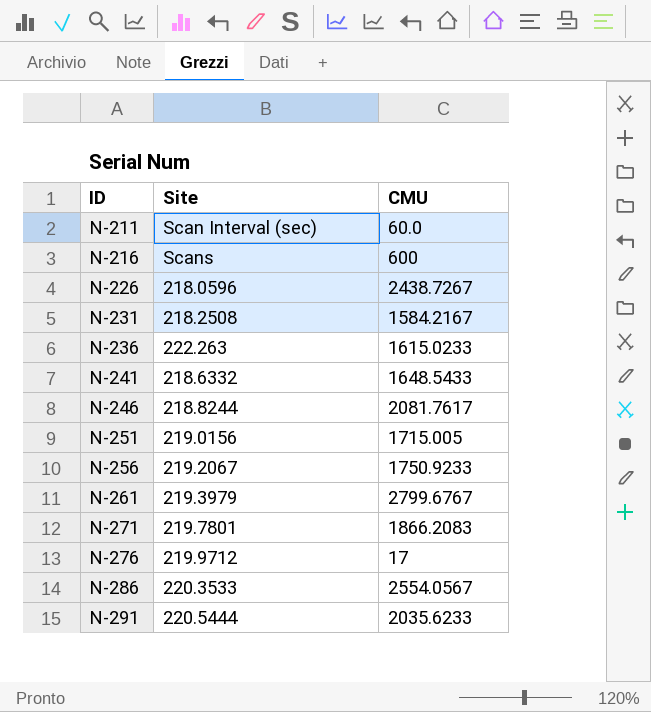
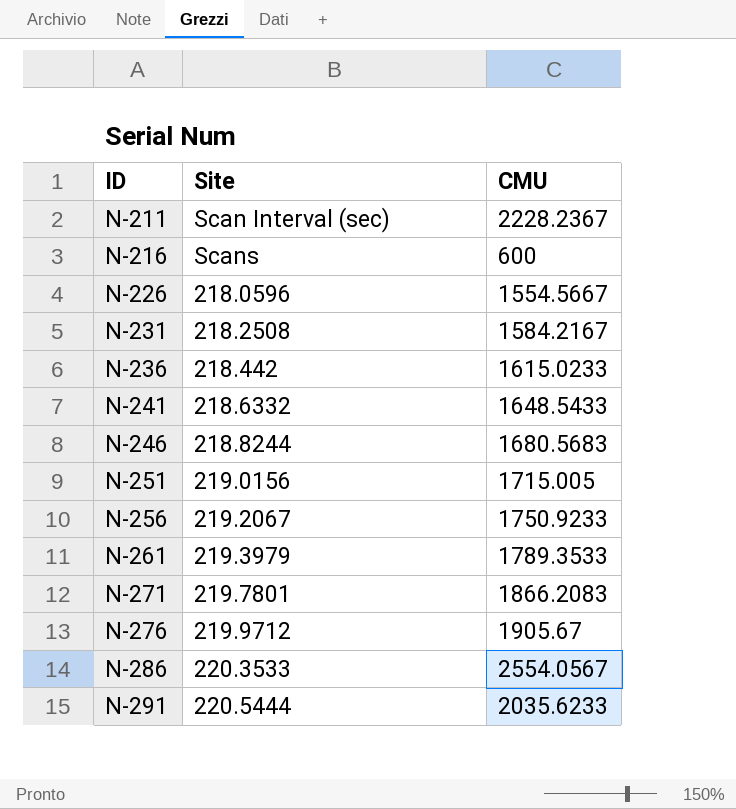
N-211 | CMU: 60.0 -> 2228.2367
N-226 | CMU: 2438.7267 -> 1554.5667
N-236 | Site: 222.263 -> 218.442
N-246 | CMU: 2081.7617 -> 1680.5683
N-261 | CMU: 2799.6767 -> 1789.3533
N-276 | CMU: 17 -> 1905.67

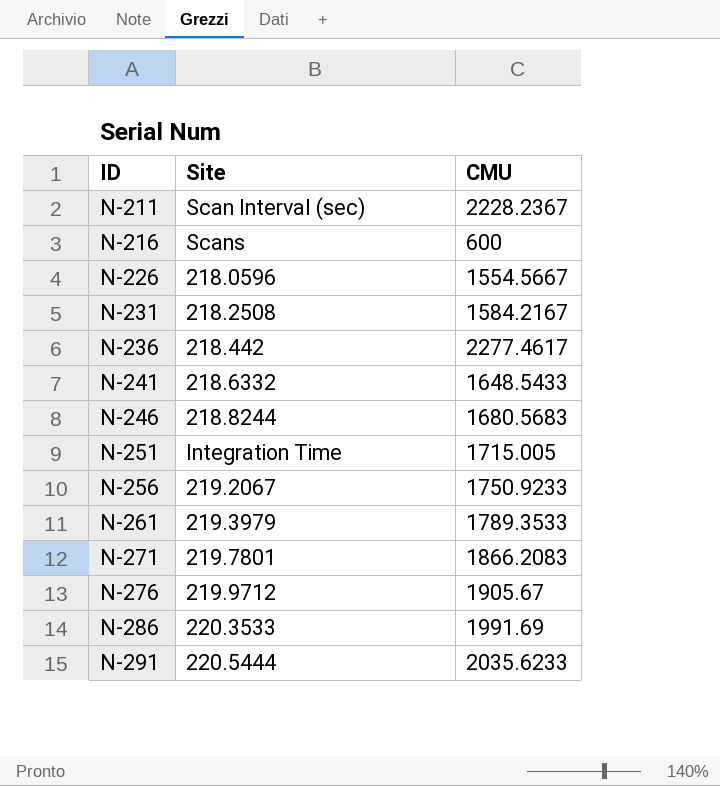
N-236 | CMU: 1615.0233 -> 2277.4617
N-251 | Site: 219.0156 -> Integration Time
N-286 | CMU: 2554.0567 -> 1991.69

